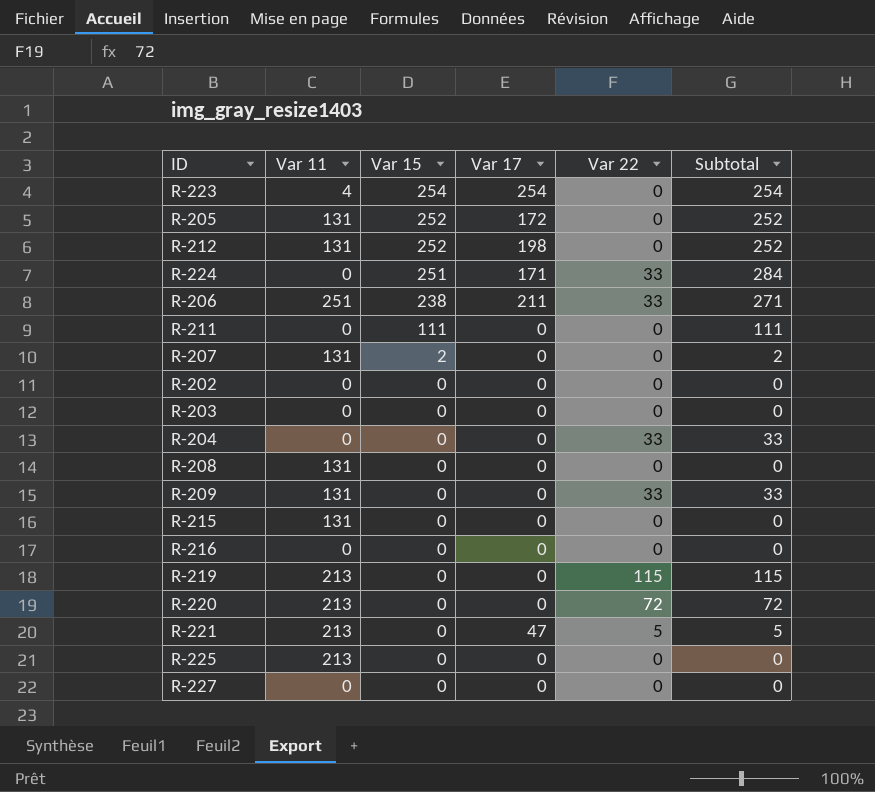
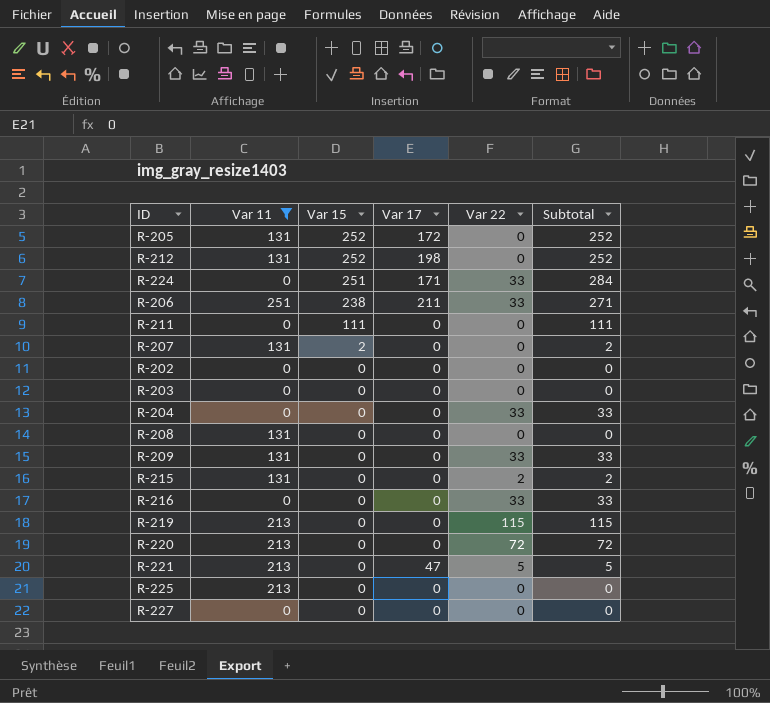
filter: none -> Var 11 != 4
R-215 | Var 22: 0 -> 2
R-215 | Subtotal: 0 -> 2
R-216 | Var 22: 0 -> 33
R-216 | Subtotal: 0 -> 33

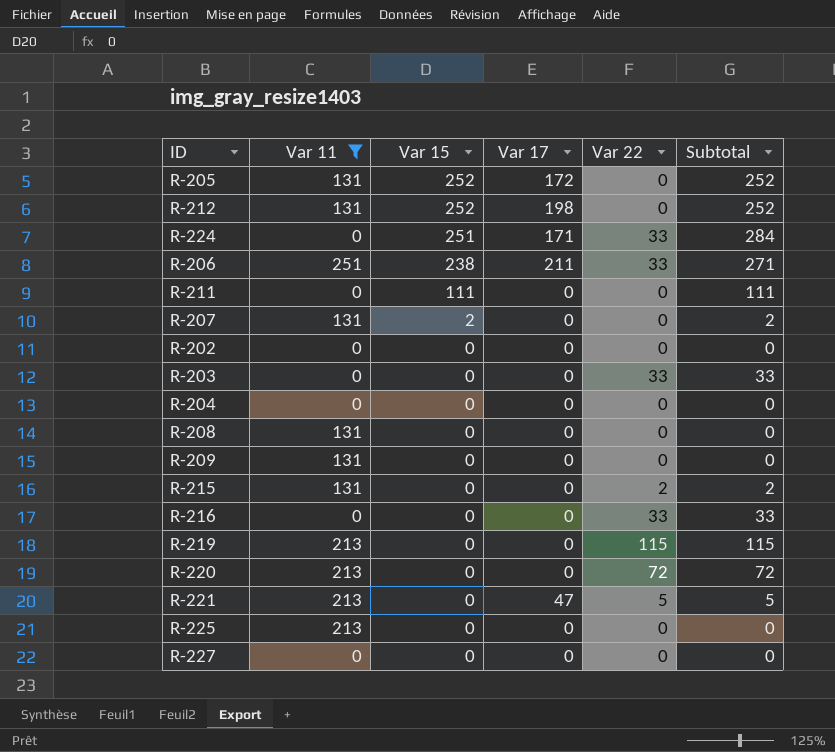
R-203 | Var 22: 0 -> 33
R-203 | Subtotal: 0 -> 33
R-204 | Var 22: 33 -> 0
R-204 | Subtotal: 33 -> 0
R-209 | Var 22: 33 -> 0
R-209 | Subtotal: 33 -> 0

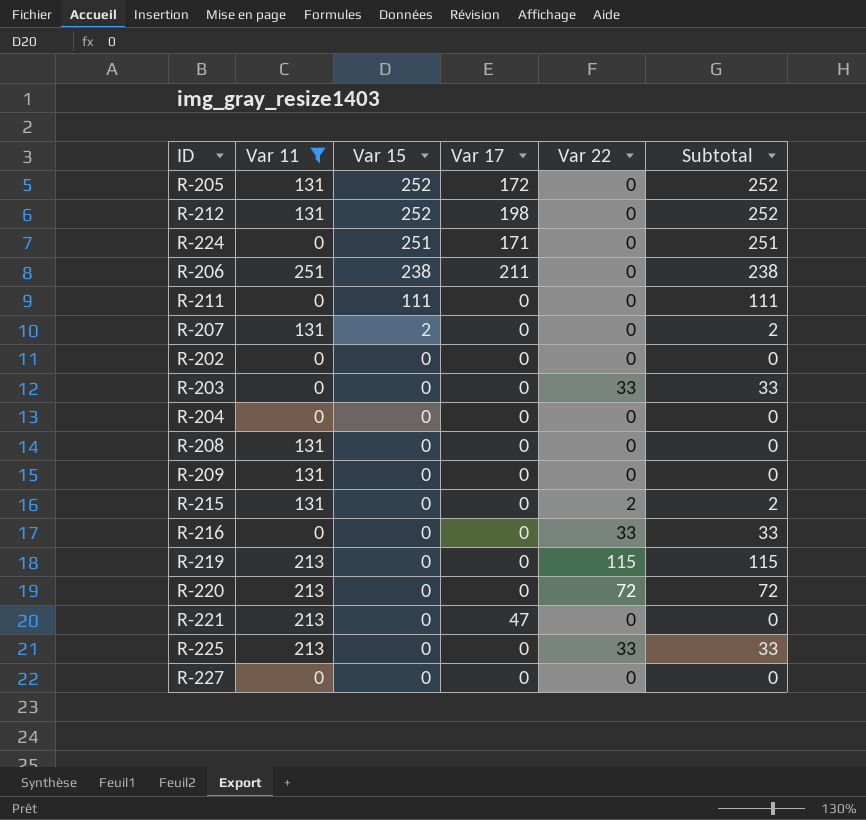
R-224 | Var 22: 33 -> 0
R-224 | Subtotal: 284 -> 251
R-206 | Var 22: 33 -> 0
R-206 | Subtotal: 271 -> 238
R-221 | Var 22: 5 -> 0
R-221 | Subtotal: 5 -> 0
R-225 | Var 22: 0 -> 33
R-225 | Subtotal: 0 -> 33

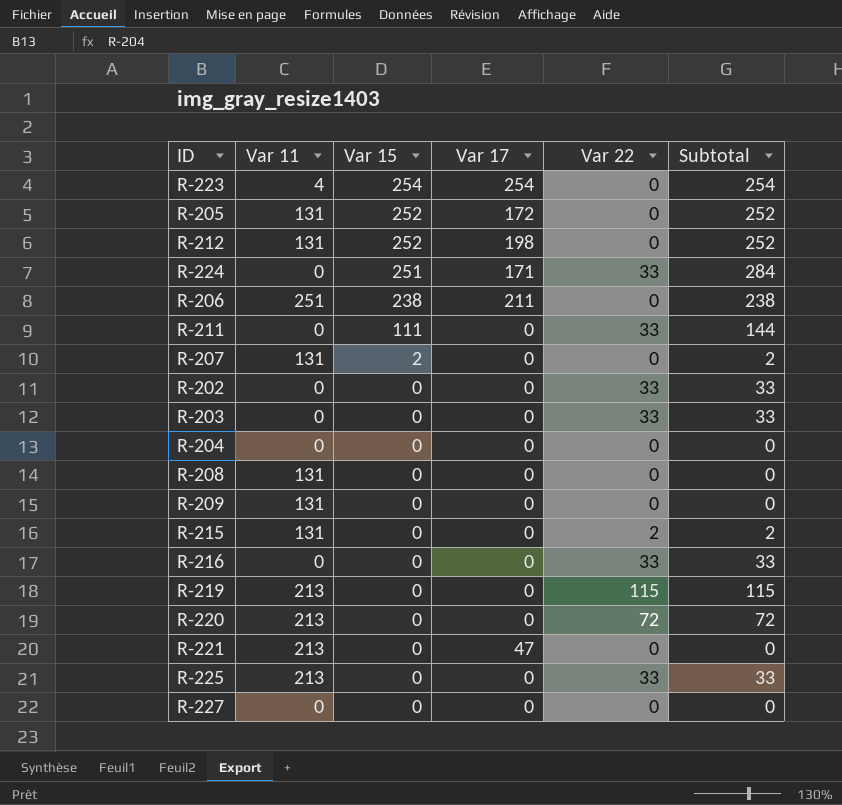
filter: Var 11 != 4 -> none
R-224 | Var 22: 0 -> 33
R-224 | Subtotal: 251 -> 284
R-211 | Var 22: 0 -> 33
R-211 | Subtotal: 111 -> 144
R-202 | Var 22: 0 -> 33
R-202 | Subtotal: 0 -> 33

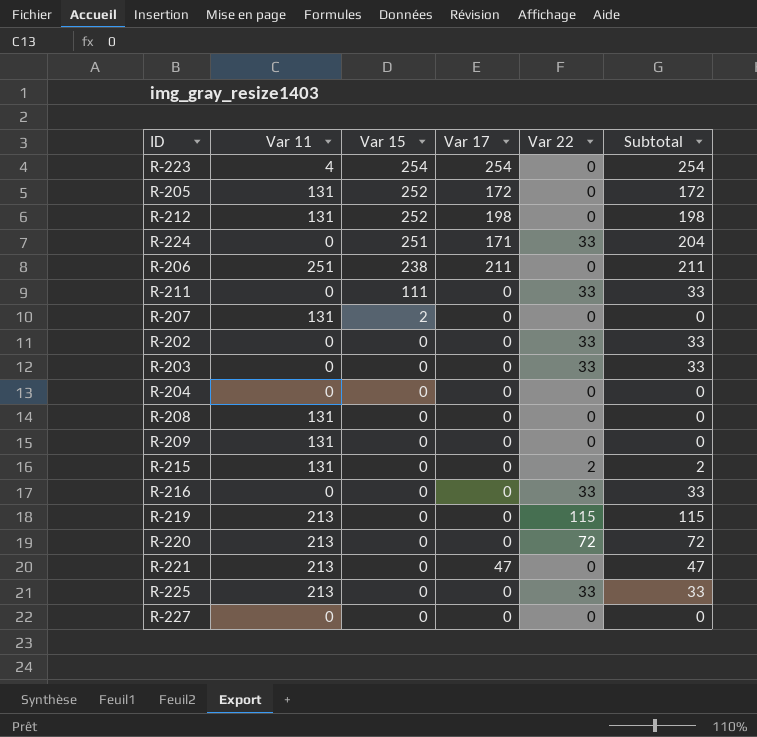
column Subtotal | formula: [Var 15] + [Var 22] -> [Var 17] + [Var 22]

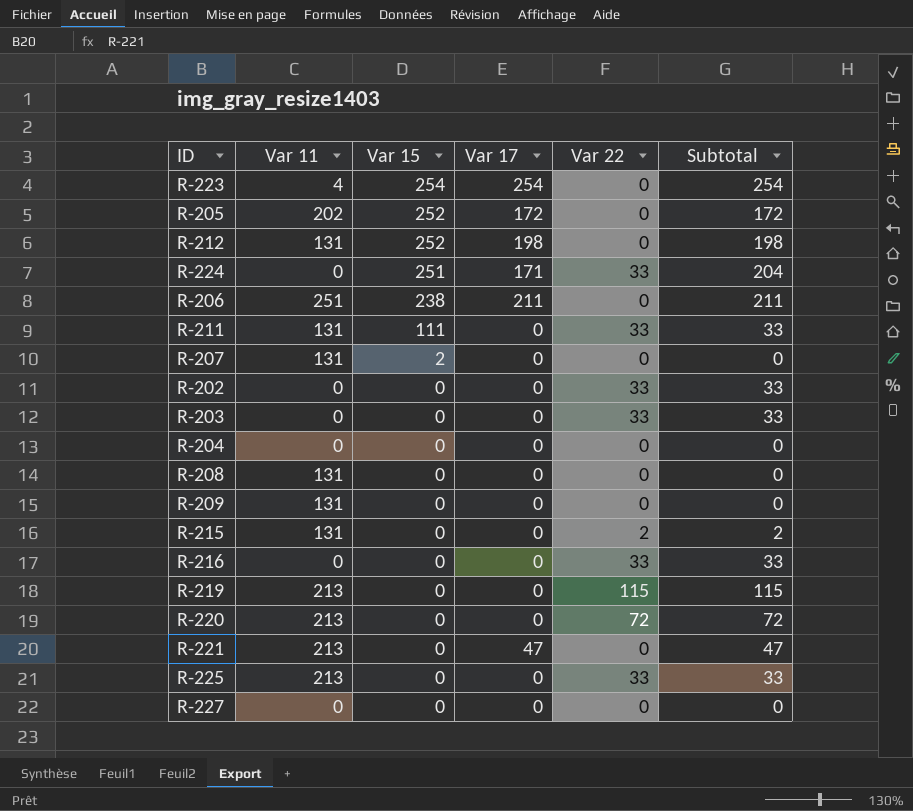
R-205 | Var 11: 131 -> 202
R-211 | Var 11: 0 -> 131

